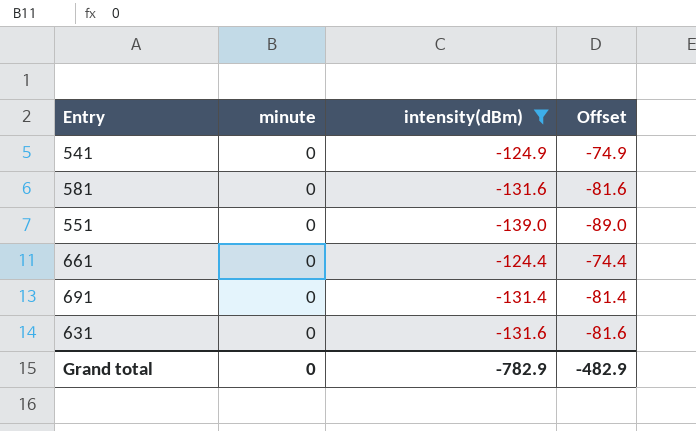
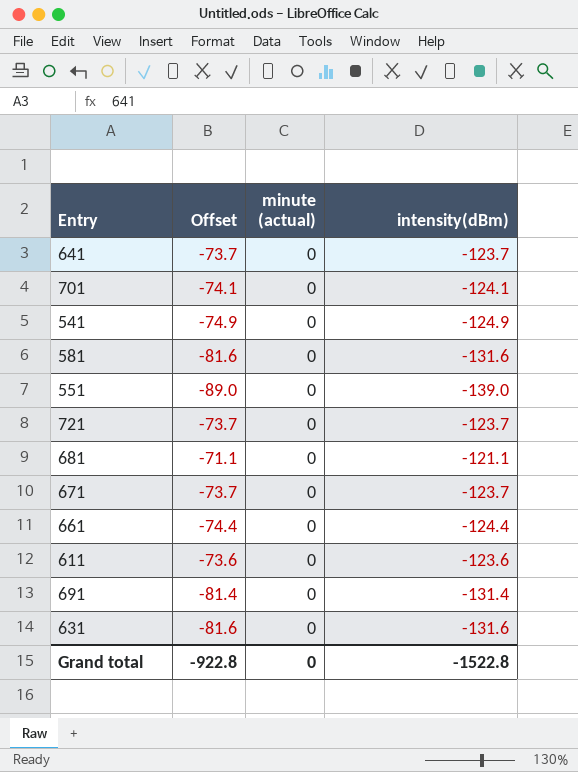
filter: intensity(dBm) <= -124.4 -> none
column Offset | position: 4 -> 2
column name: minute -> minute (actual)
Grand total | Offset: -482.9 -> -922.8
Grand total | intensity(dBm): -782.9 -> -1522.8

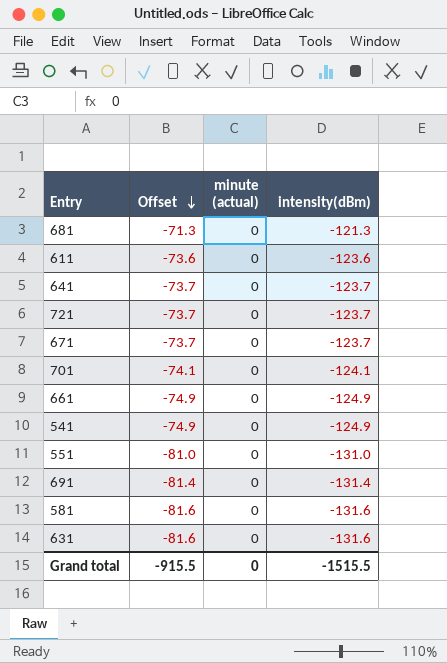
row order: none -> Offset descending
681 | Offset: -71.1 -> -71.3
681 | intensity(dBm): -121.1 -> -121.3
661 | Offset: -74.4 -> -74.9
661 | intensity(dBm): -124.4 -> -124.9
551 | Offset: -89.0 -> -81.0
551 | intensity(dBm): -139.0 -> -131.0
Grand total | Offset: -922.8 -> -915.5
Grand total | intensity(dBm): -1522.8 -> -1515.5

